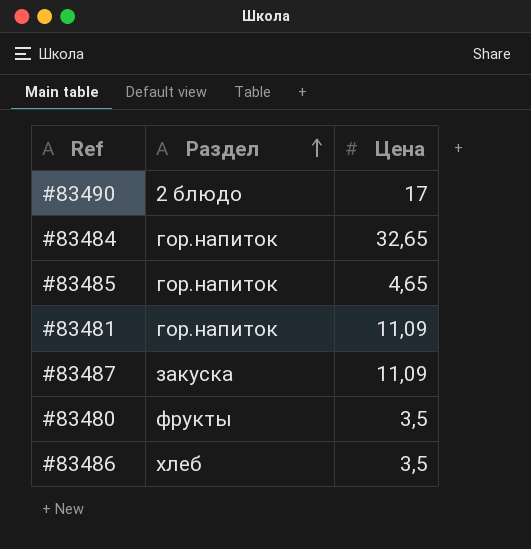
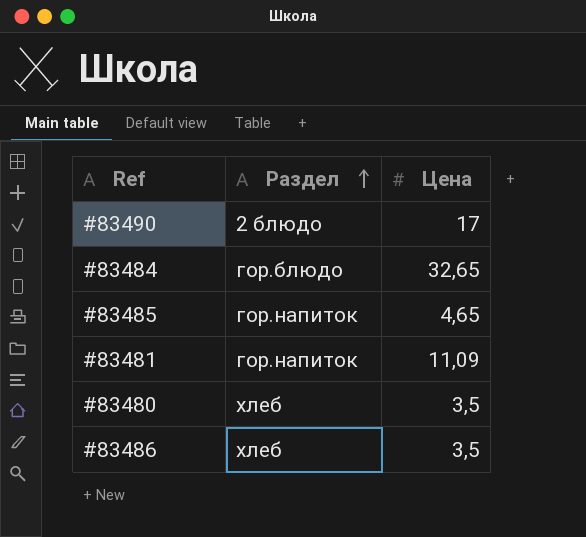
row #83487: закуска | 11,09 -> none
#83484 | Раздел: гор.напиток -> гор.блюдо
#83480 | Раздел: фрукты -> хлеб

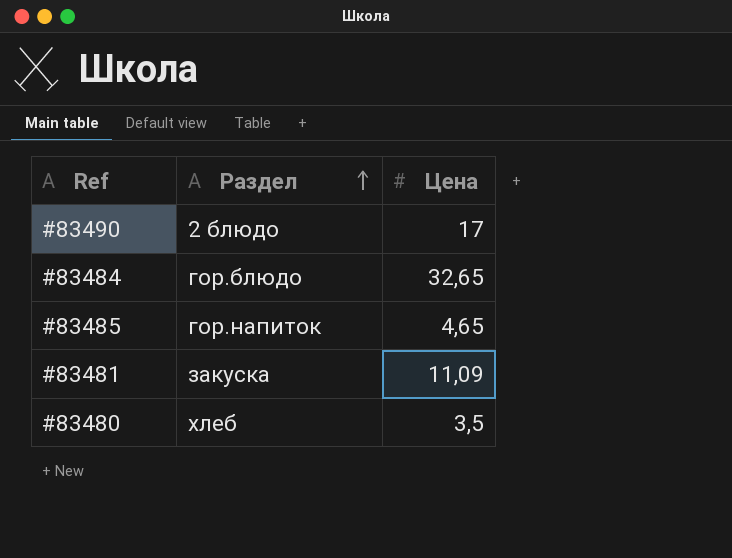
row #83486: хлеб | 3,5 -> none
#83481 | Раздел: гор.напиток -> закуска

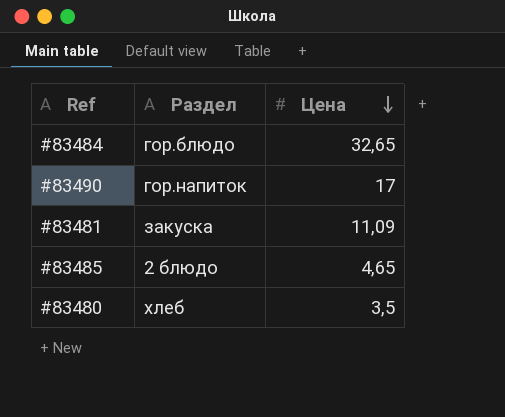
row order: Раздел ascending -> Цена descending
#83490 | Раздел: 2 блюдо -> гор.напиток
#83485 | Раздел: гор.напиток -> 2 блюдо

